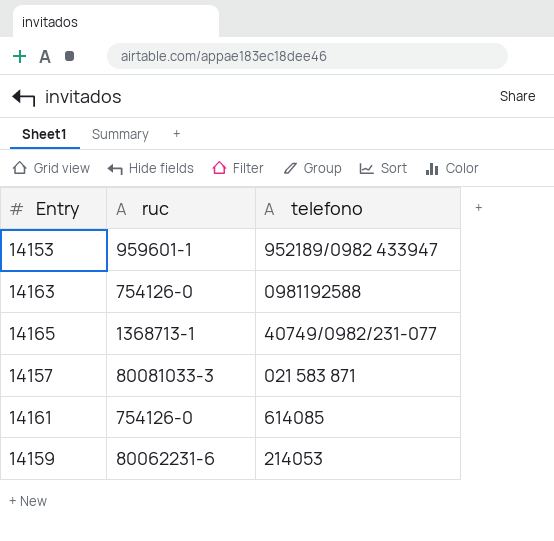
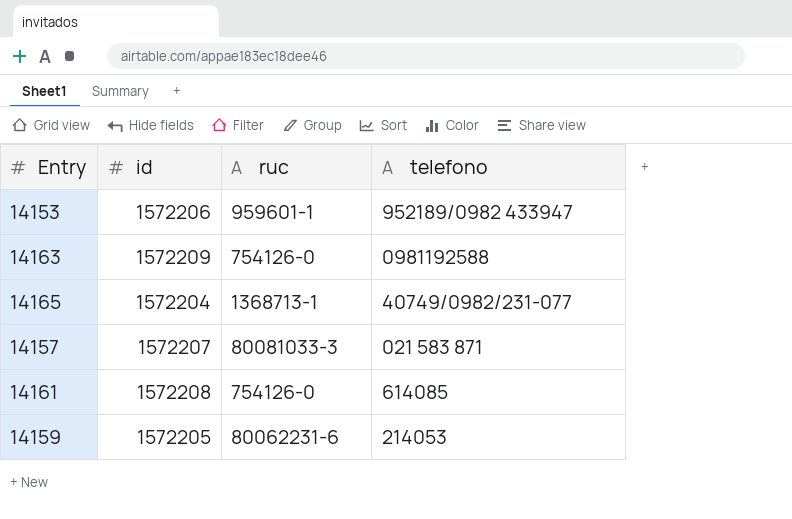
column id | position: none -> 2

